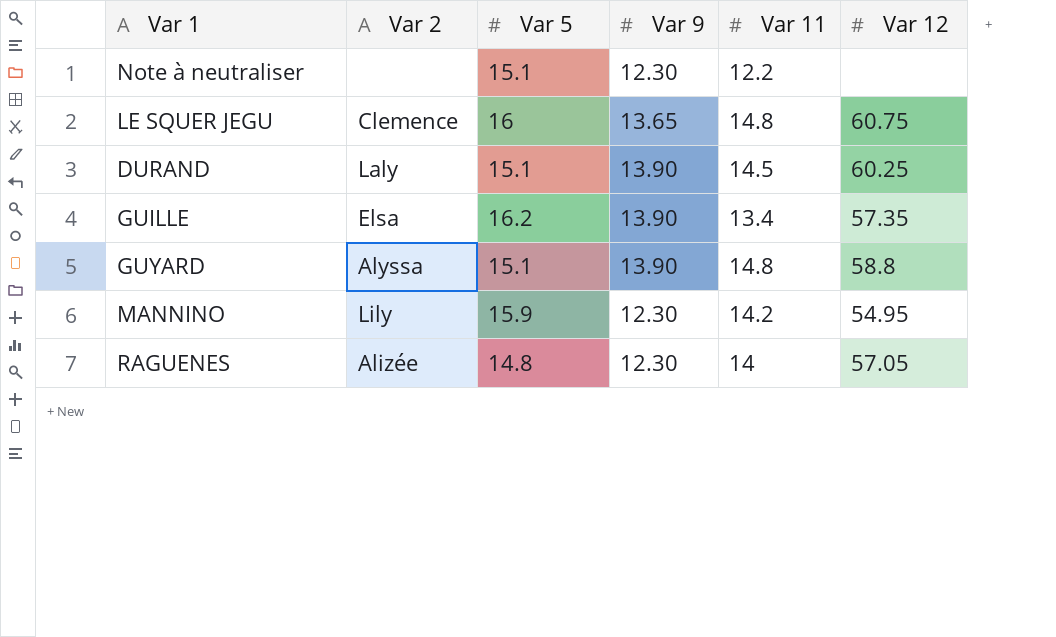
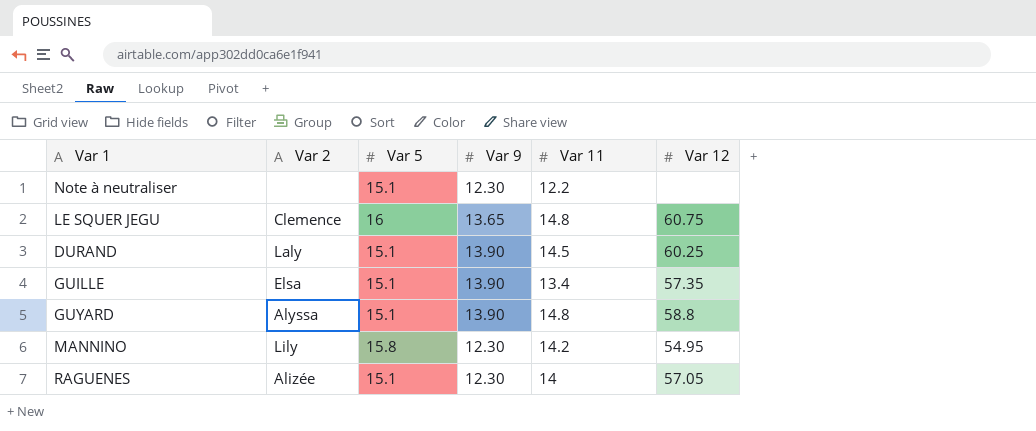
GUILLE | Var 5: 16.2 -> 15.1
MANNINO | Var 5: 15.9 -> 15.8
RAGUENES | Var 5: 14.8 -> 15.1

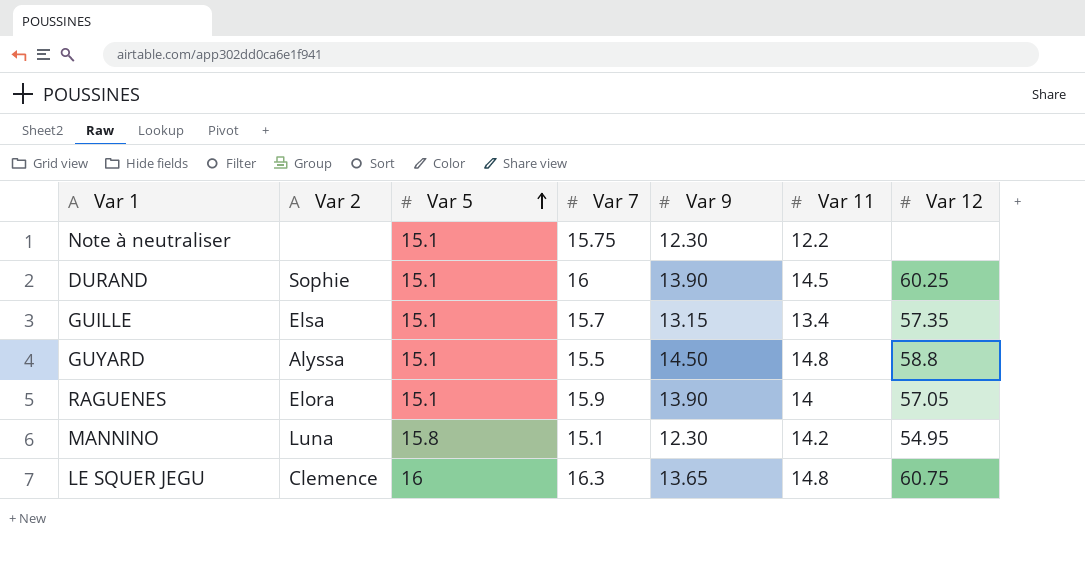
row order: none -> Var 5 ascending
column Var 7 | position: none -> 4
DURAND | Var 2: Laly -> Sophie
GUILLE | Var 9: 13.90 -> 13.15
GUYARD | Var 9: 13.90 -> 14.50
RAGUENES | Var 2: Alizée -> Elora
RAGUENES | Var 9: 12.30 -> 13.90
MANNINO | Var 2: Lily -> Luna

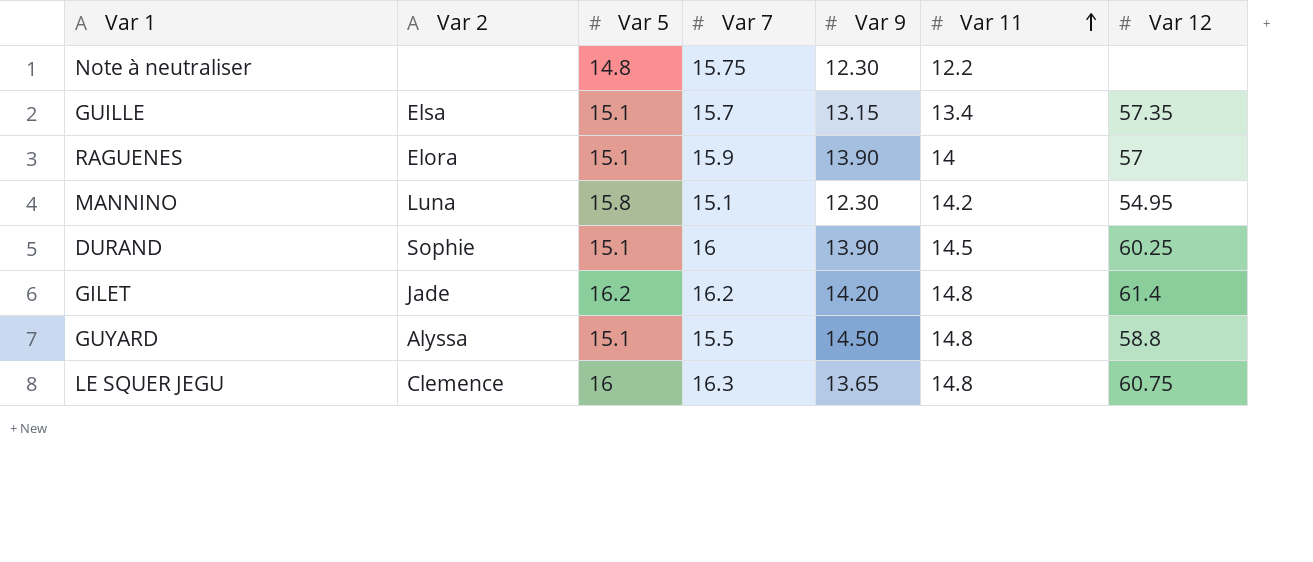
row order: Var 5 ascending -> Var 11 ascending
Note à neutraliser | Var 5: 15.1 -> 14.8
RAGUENES | Var 12: 57.05 -> 57
row GILET: none -> Jade | 16.2 | 16.2 | 14.20 | 14.8 | 61.4

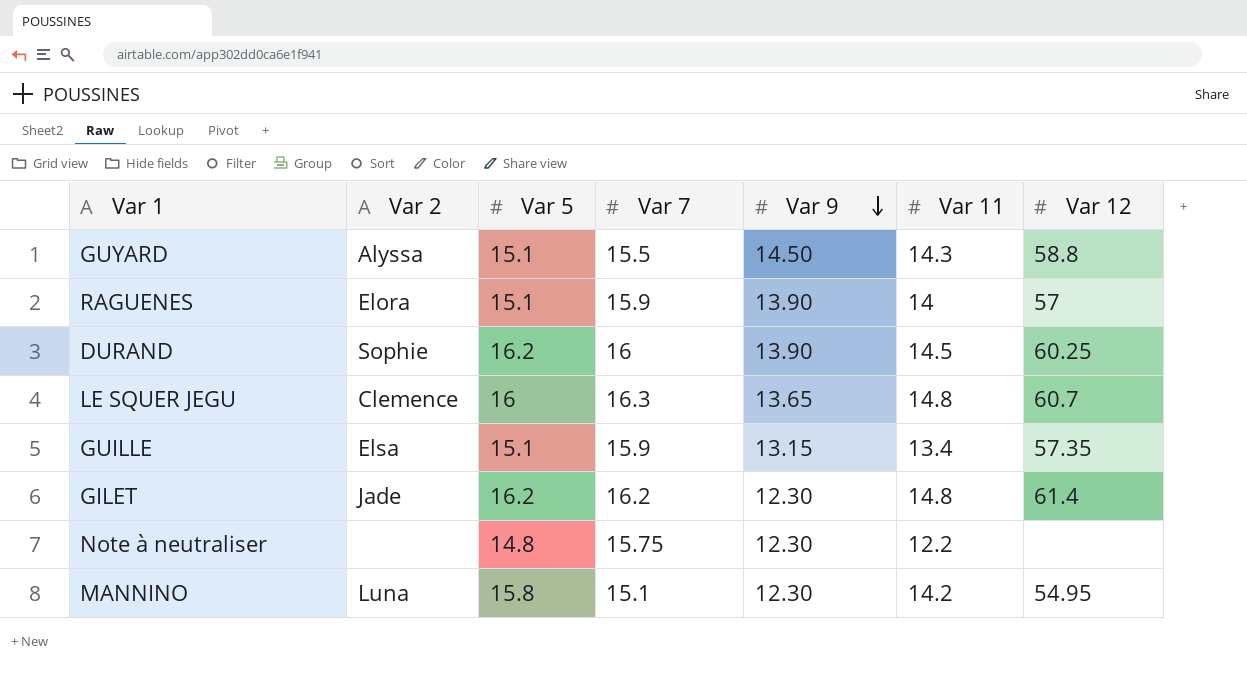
row order: Var 11 ascending -> Var 9 descending
GUYARD | Var 11: 14.8 -> 14.3
DURAND | Var 5: 15.1 -> 16.2
LE SQUER JEGU | Var 12: 60.75 -> 60.7
GUILLE | Var 7: 15.7 -> 15.9
GILET | Var 9: 14.20 -> 12.30

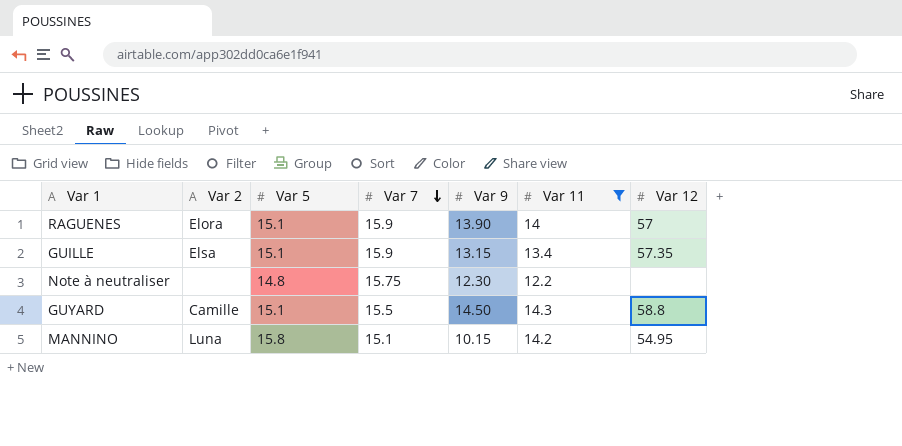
filter: none -> Var 11 <= 14.3
row order: Var 9 descending -> Var 7 descending
GUYARD | Var 2: Alyssa -> Camille
MANNINO | Var 9: 12.30 -> 10.15

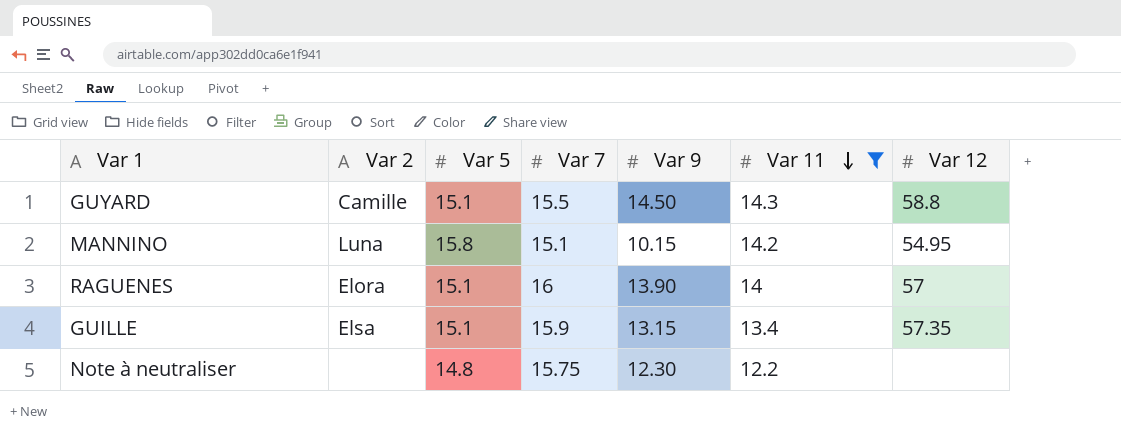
row order: Var 7 descending -> Var 11 descending
RAGUENES | Var 7: 15.9 -> 16

